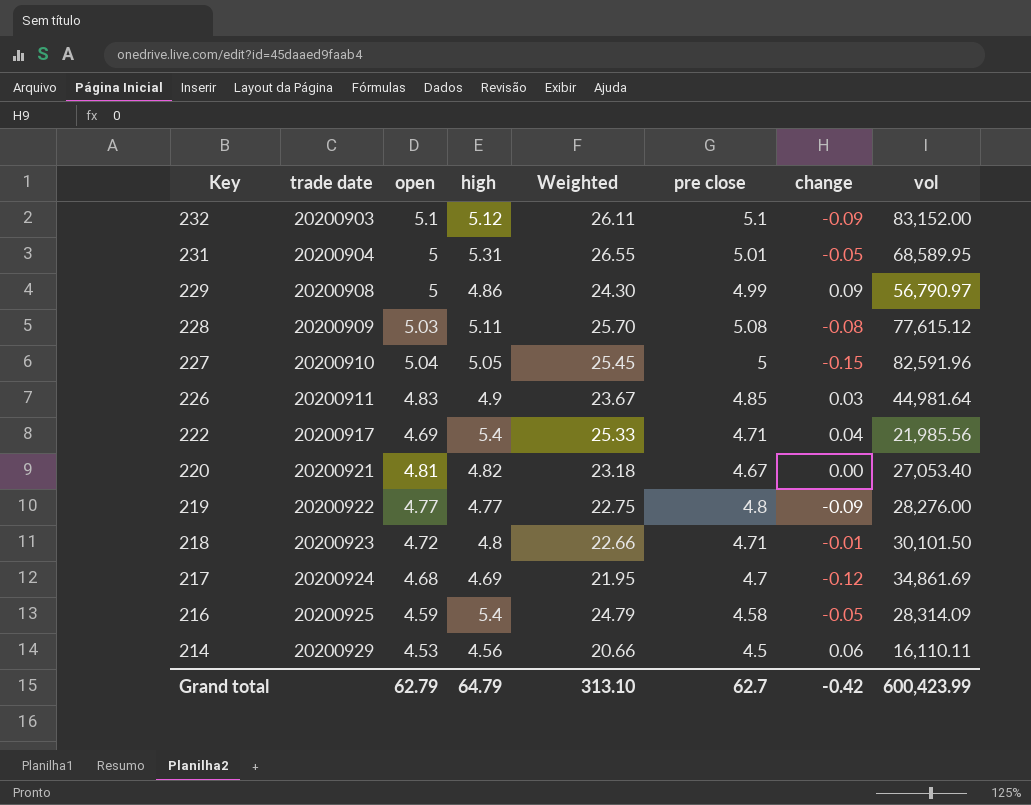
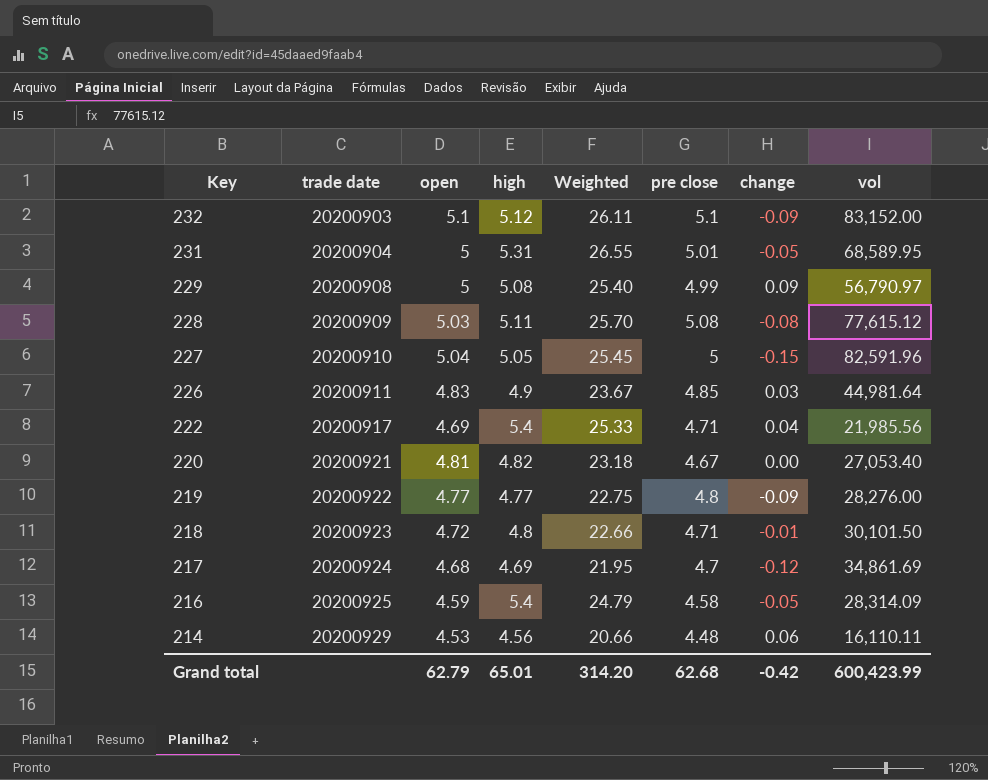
229 | high: 4.86 -> 5.08
229 | Weighted: 24.30 -> 25.40
214 | pre close: 4.5 -> 4.48
Grand total | high: 64.79 -> 65.01
Grand total | Weighted: 313.10 -> 314.20
Grand total | pre close: 62.7 -> 62.68

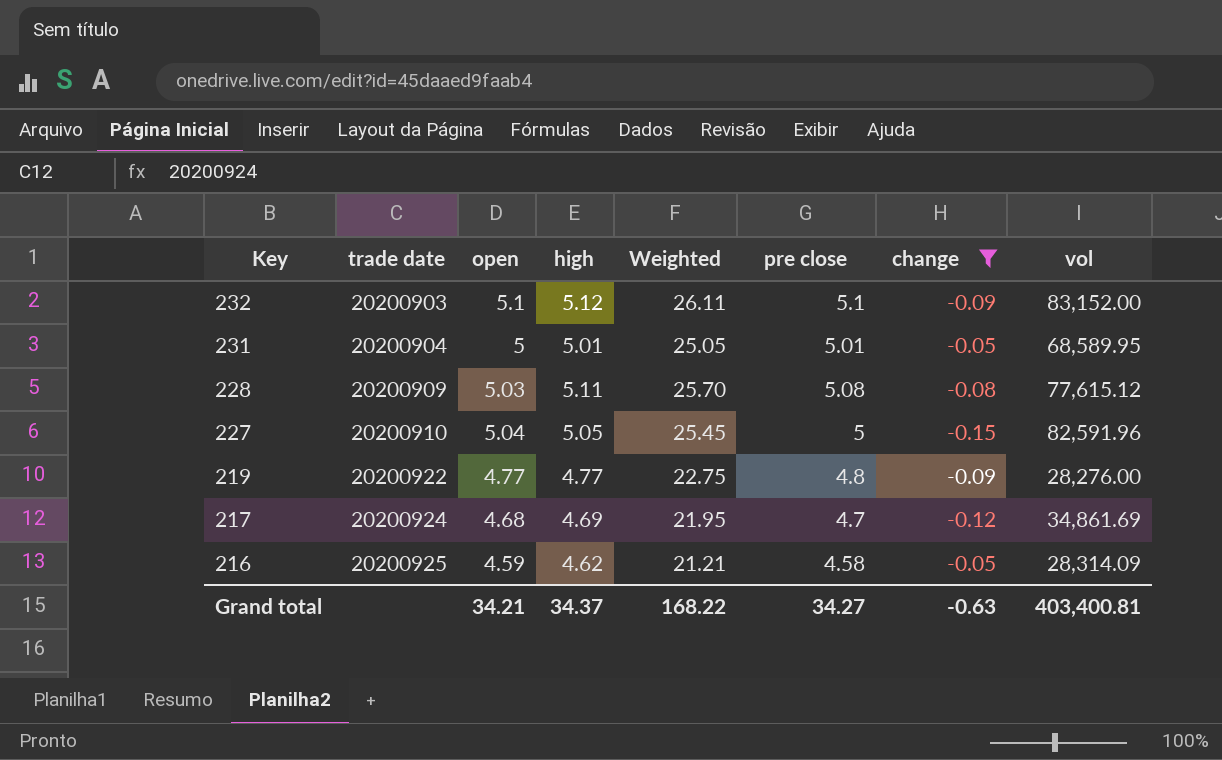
filter: none -> change <= -0.05
231 | high: 5.31 -> 5.01
231 | Weighted: 26.55 -> 25.05
216 | high: 5.4 -> 4.62
216 | Weighted: 24.79 -> 21.21
Grand total | open: 62.79 -> 34.21
Grand total | high: 65.01 -> 34.37
Grand total | Weighted: 314.20 -> 168.22
Grand total | pre close: 62.68 -> 34.27
Grand total | change: -0.42 -> -0.63
Grand total | vol: 600,423.99 -> 403,400.81

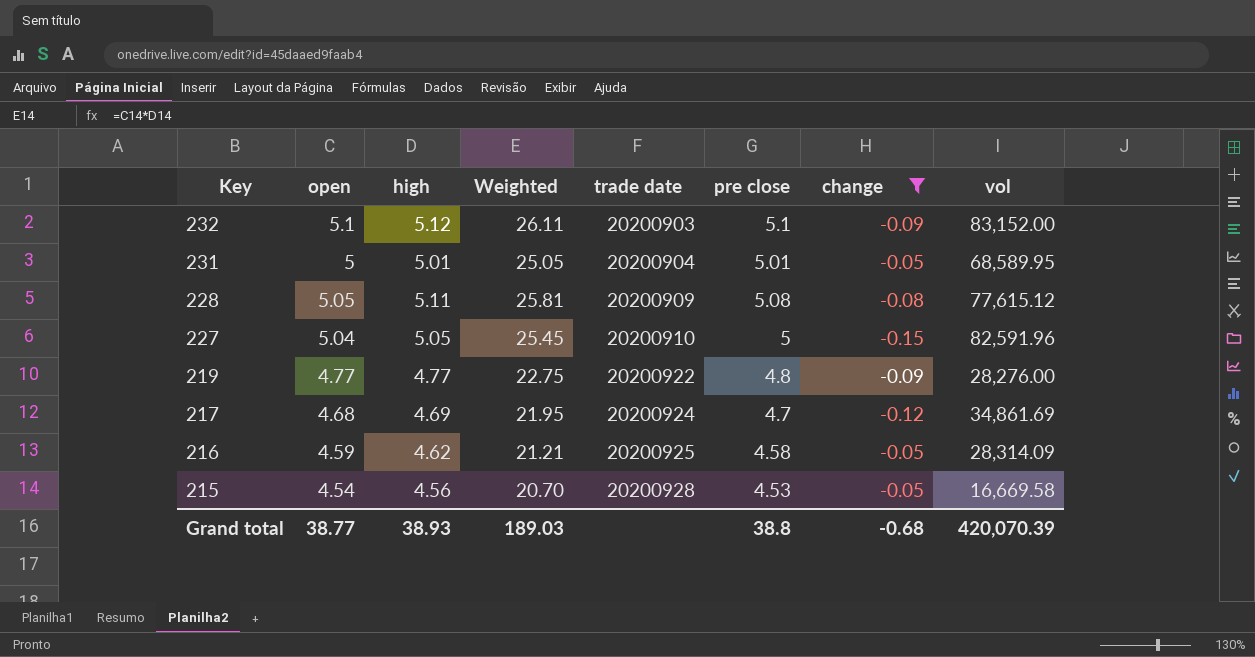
column trade date | position: 2 -> 5
228 | open: 5.03 -> 5.05
228 | Weighted: 25.70 -> 25.81
row 215: none -> 4.54 | 4.56 | 20.70 | 20200928 | 4.53 | -0.05 | 16,669.58
Grand total | open: 34.21 -> 38.77
Grand total | high: 34.37 -> 38.93
Grand total | Weighted: 168.22 -> 189.03
Grand total | pre close: 34.27 -> 38.8
Grand total | change: -0.63 -> -0.68
Grand total | vol: 403,400.81 -> 420,070.39

